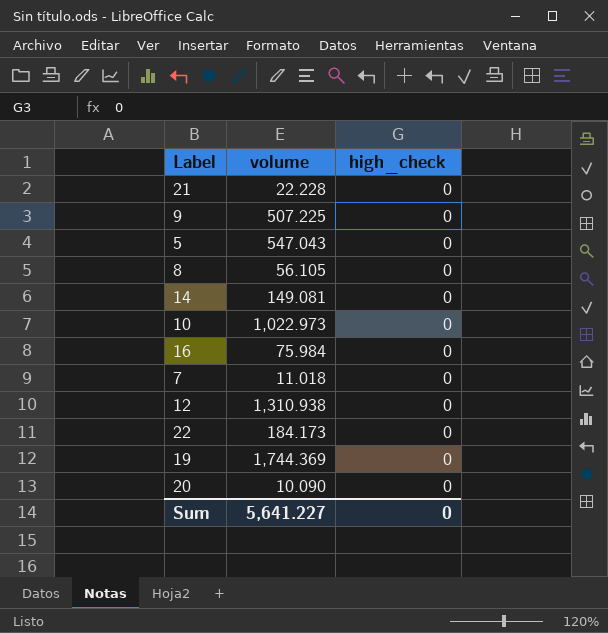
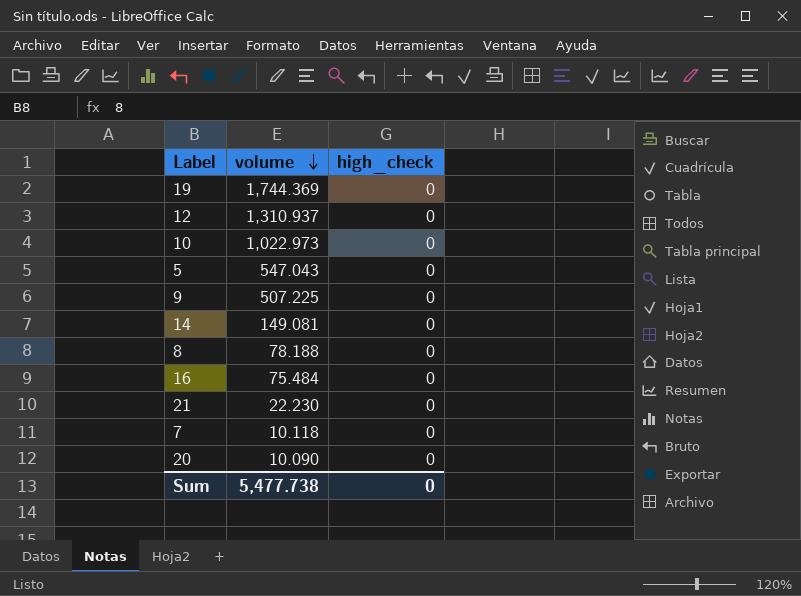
row order: none -> volume descending
row 22: 184.173 | 0 -> none
12 | volume: 1,310.938 -> 1,310.937
8 | volume: 56.105 -> 78.188
16 | volume: 75.984 -> 75.484
21 | volume: 22.228 -> 22.230
7 | volume: 11.018 -> 10.118
Sum | volume: 5,641.227 -> 5,477.738

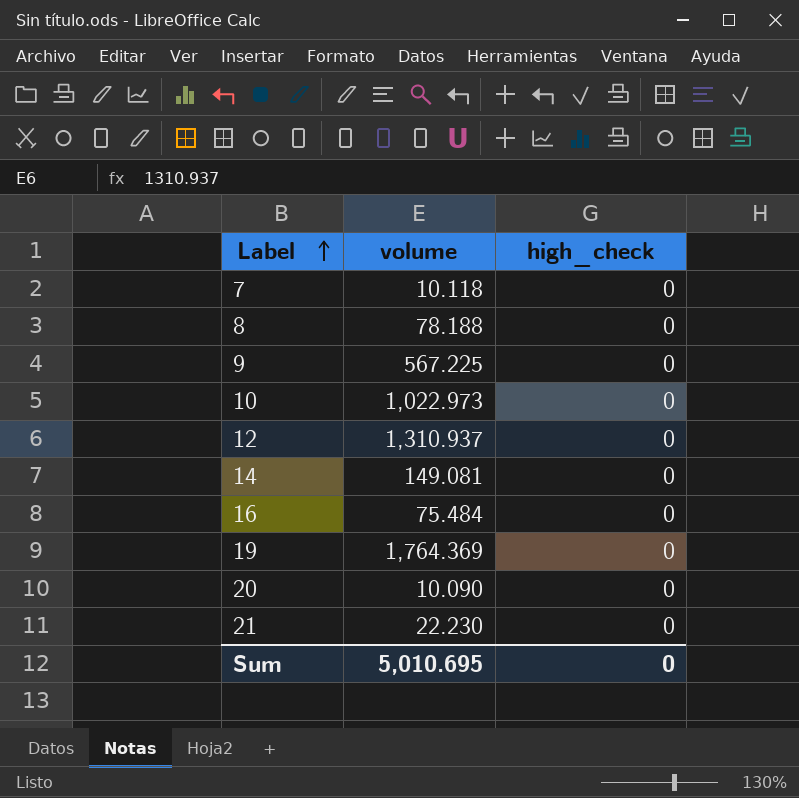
row order: volume descending -> Label ascending
row 5: 547.043 | 0 -> none
9 | volume: 507.225 -> 567.225
19 | volume: 1,744.369 -> 1,764.369
Sum | volume: 5,477.738 -> 5,010.695

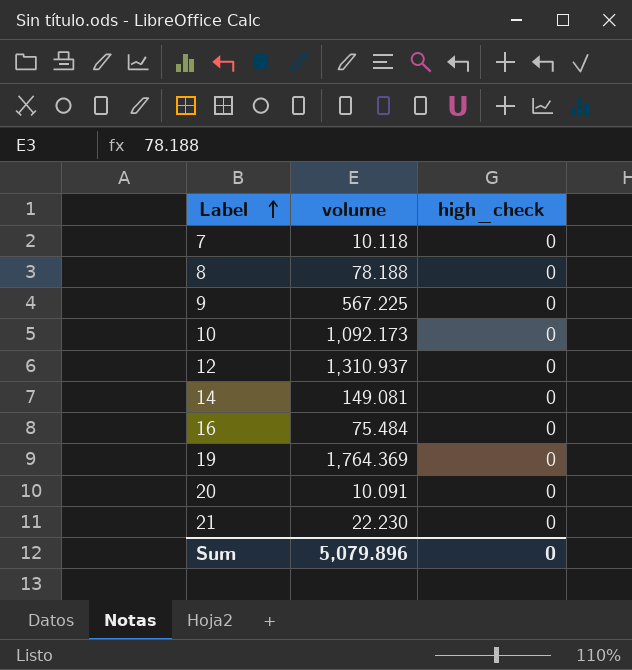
10 | volume: 1,022.973 -> 1,092.173
20 | volume: 10.090 -> 10.091
Sum | volume: 5,010.695 -> 5,079.896

